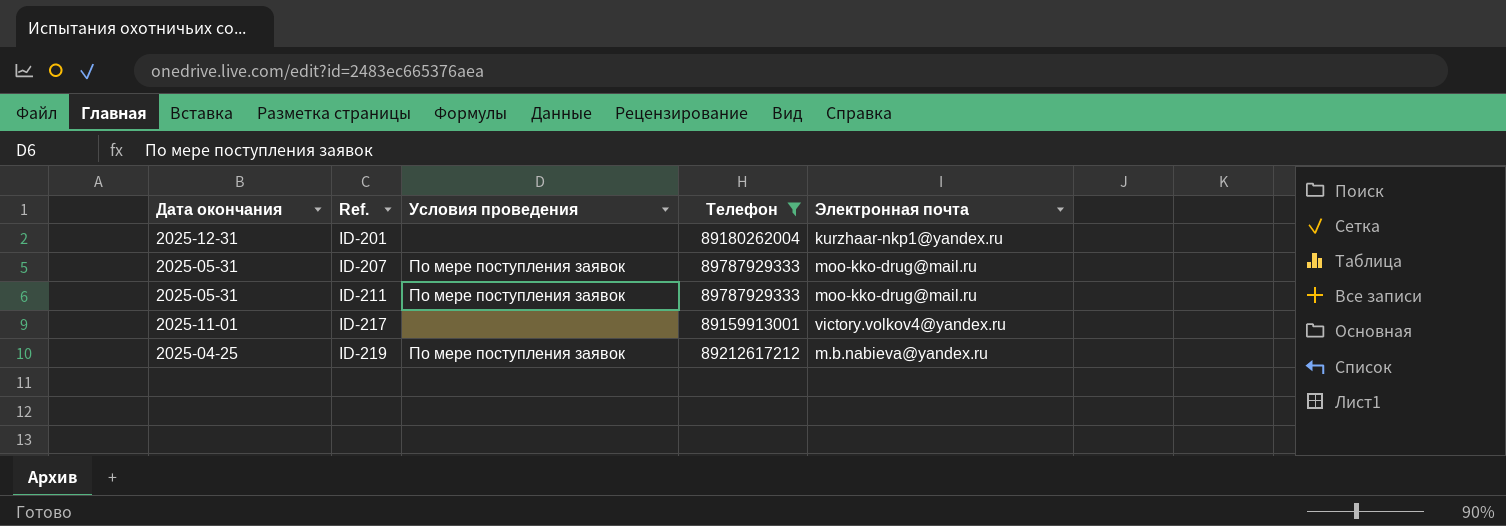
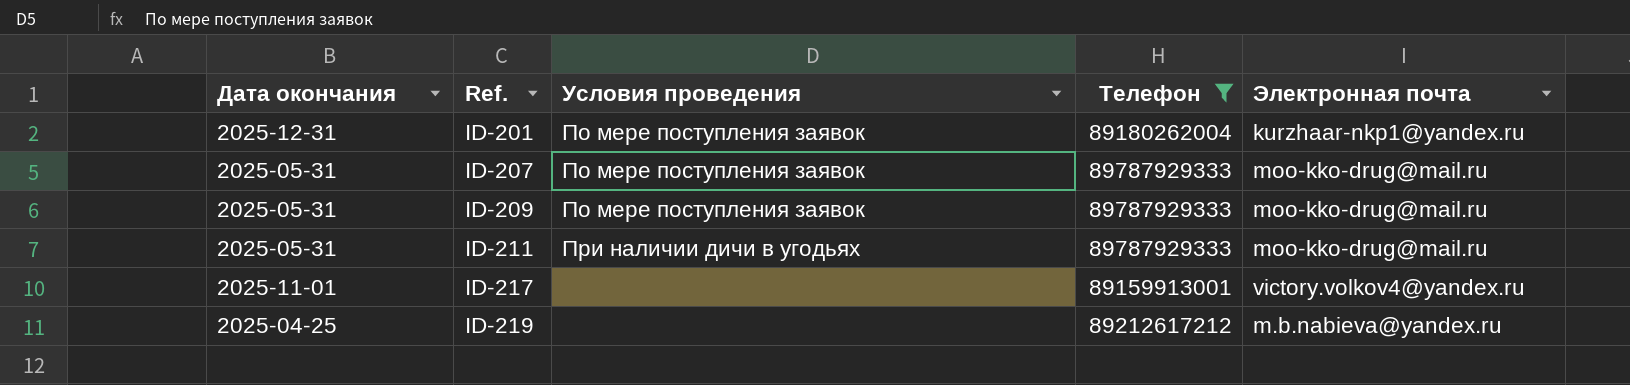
ID-201 | Условия проведения: none -> По мере поступления заявок
row ID-209: none -> 2025-05-31 | По мере поступления заявок | 89787929333 | moo-kko-drug@mail.ru
ID-211 | Условия проведения: По мере поступления заявок -> При наличии дичи в угодьях
ID-219 | Условия проведения: По мере поступления заявок -> none

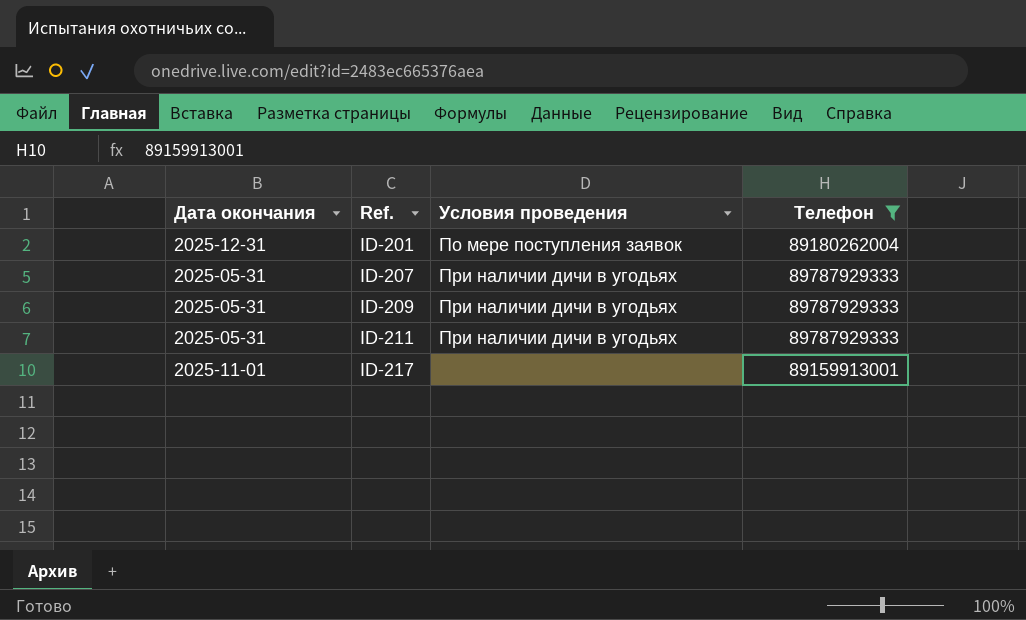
column Электронная почта | position: 5 -> none
row ID-219: 2025-04-25 | none | 89212617212 | m.b.nabieva@yandex.ru -> none
ID-207 | Условия проведения: По мере поступления заявок -> При наличии дичи в угодьях
ID-209 | Условия проведения: По мере поступления заявок -> При наличии дичи в угодьях

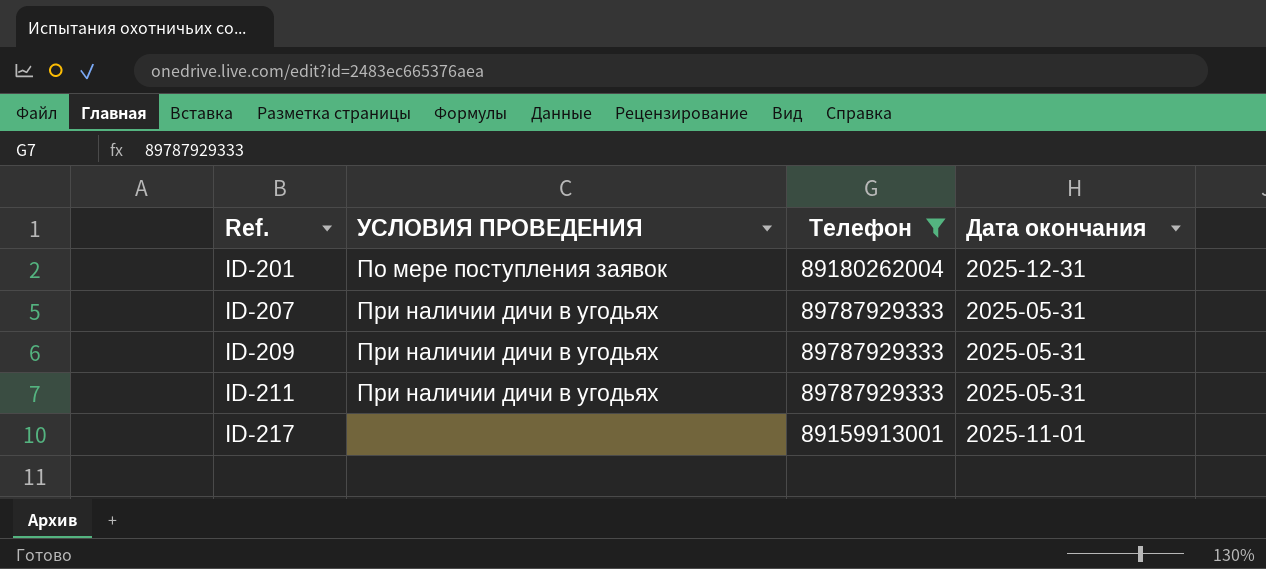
column name: Условия проведения -> УСЛОВИЯ ПРОВЕДЕНИЯ
column Дата окончания | position: 1 -> 4

